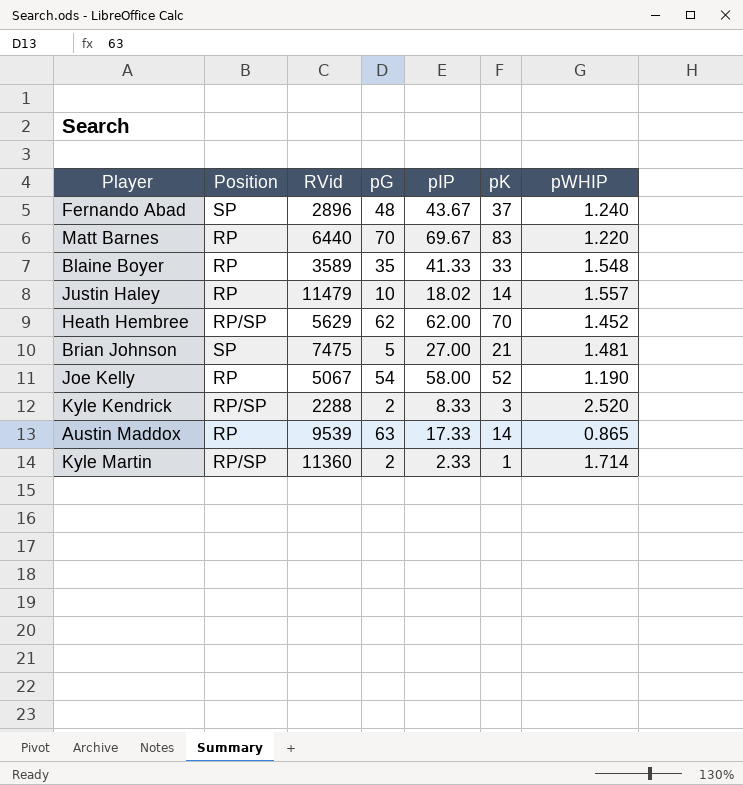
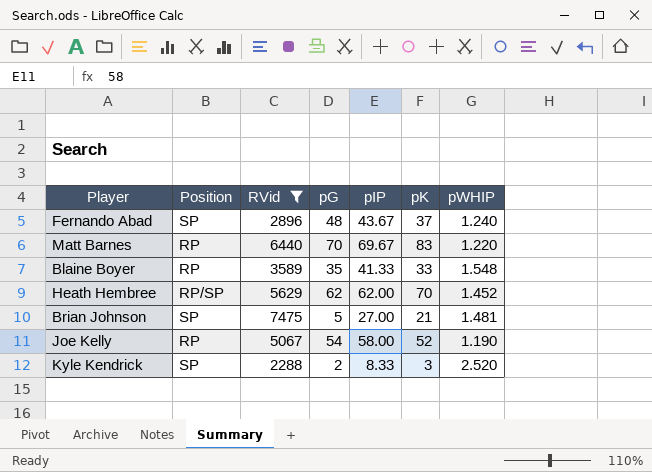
filter: none -> RVid <= 7475
Kyle Kendrick | Position: RP/SP -> SP

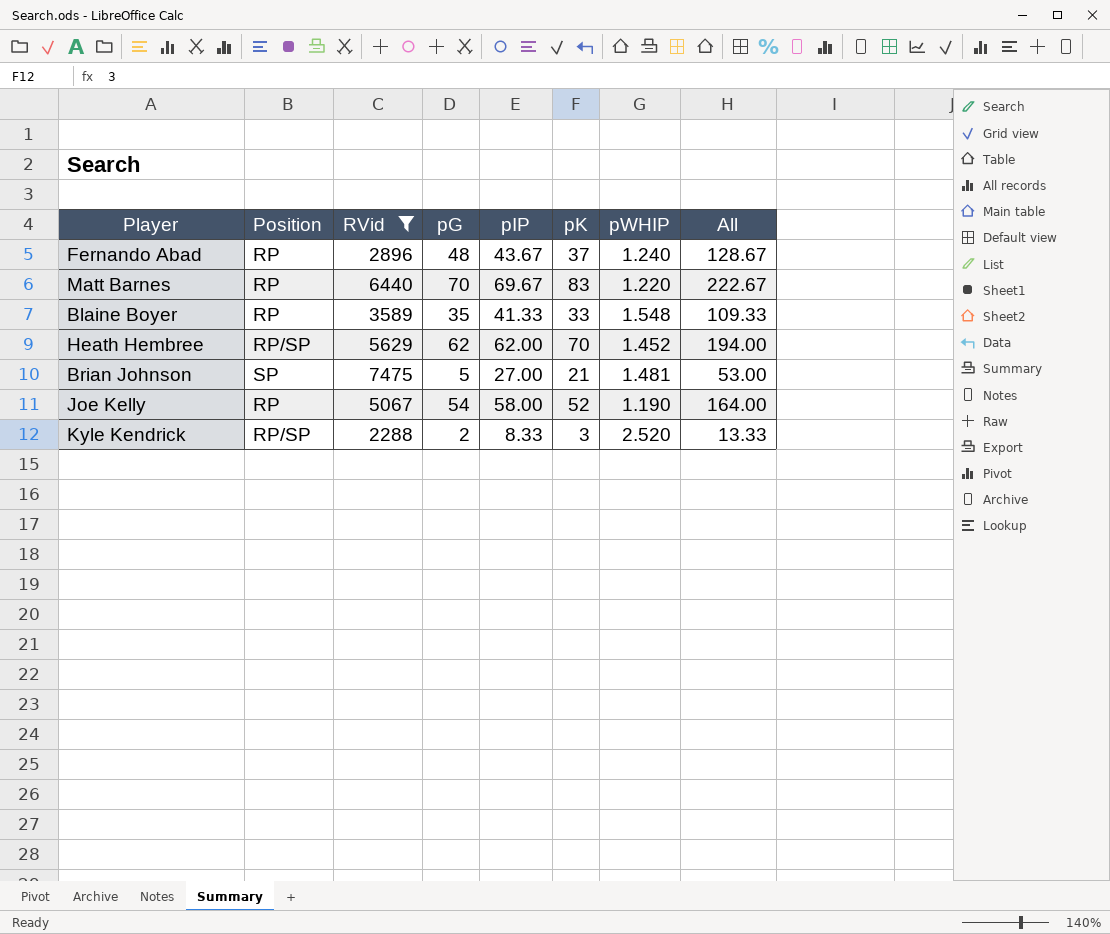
column All | formula: none -> [pG] + [pIP] + [pK]
Fernando Abad | Position: SP -> RP
Kyle Kendrick | Position: SP -> RP/SP

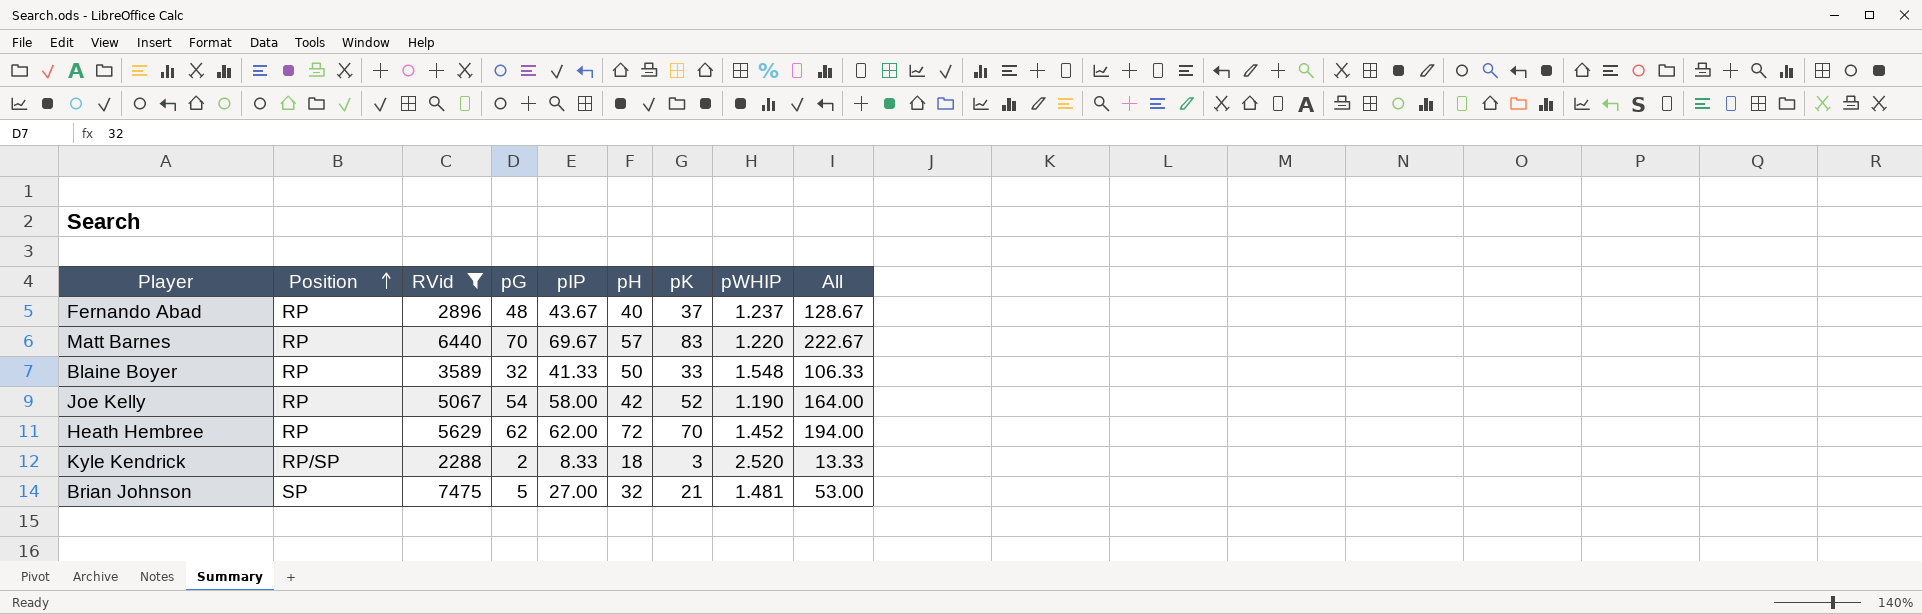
row order: none -> Position ascending
column pH | position: none -> 6
Fernando Abad | pWHIP: 1.240 -> 1.237
Blaine Boyer | pG: 35 -> 32
Blaine Boyer | All: 109.33 -> 106.33
Heath Hembree | Position: RP/SP -> RP

